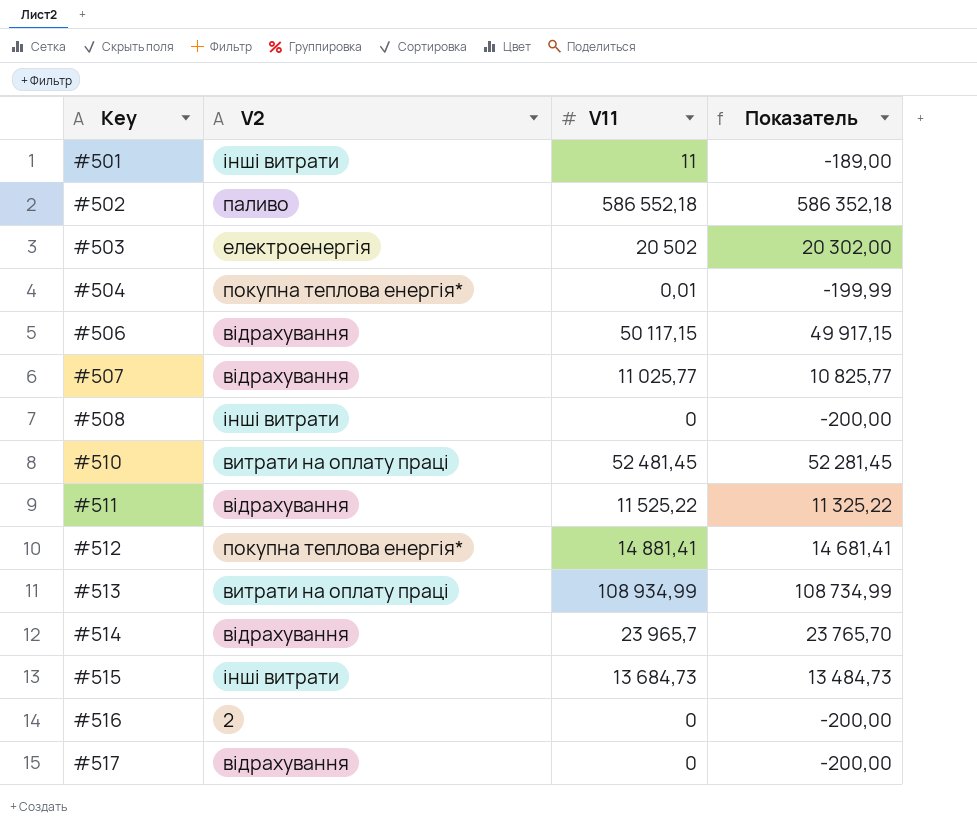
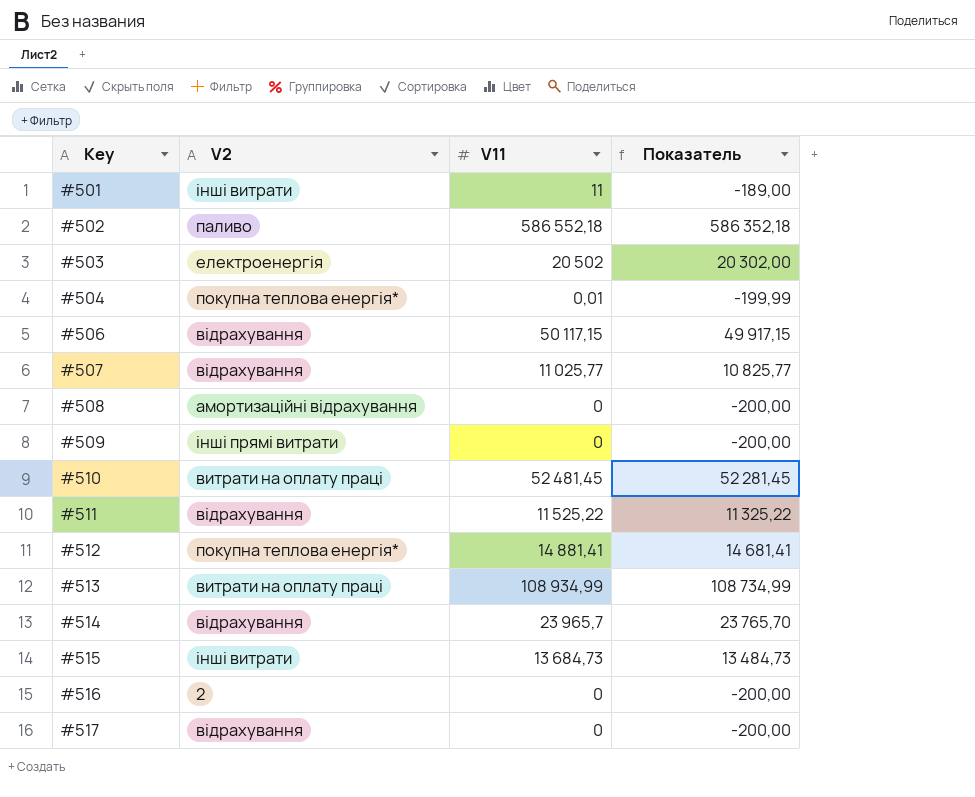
#508 | V2: інші витрати -> амортизаційні відрахування
row #509: none -> інші прямі витрати | 0 | -200,00

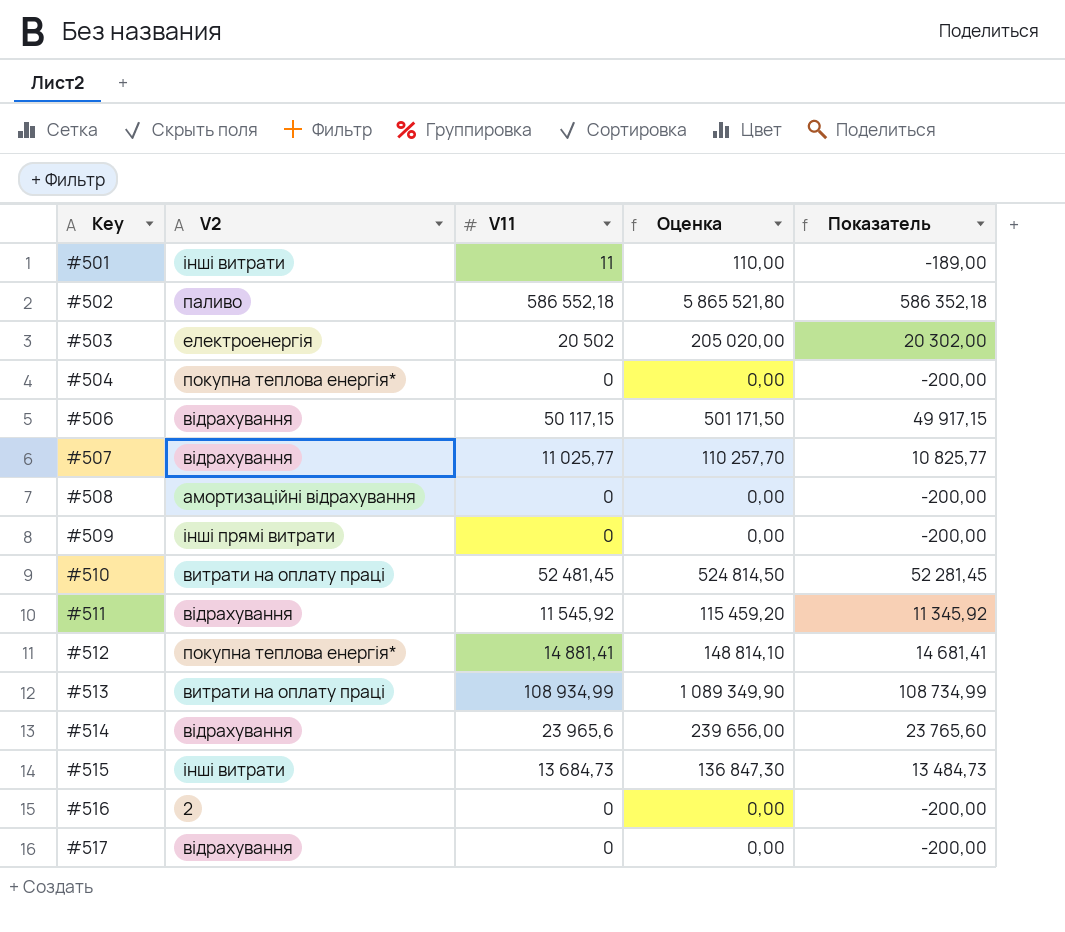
column Оценка | formula: none -> [V11] * 10
#504 | V11: 0,01 -> 0
#504 | Показатель: -199,99 -> -200,00
#511 | V11: 11 525,22 -> 11 545,92
#511 | Показатель: 11 325,22 -> 11 345,92
#514 | V11: 23 965,7 -> 23 965,6
#514 | Показатель: 23 765,70 -> 23 765,60

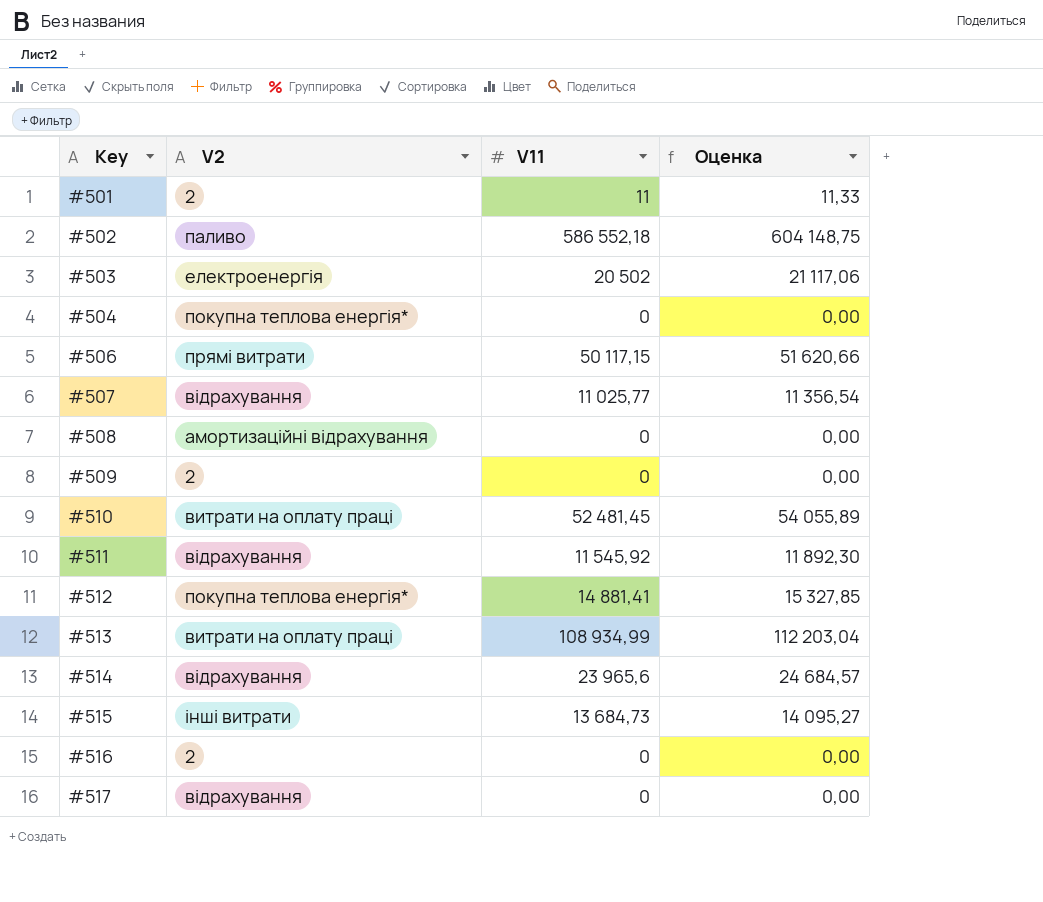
column Показатель | formula: [V11] - 200 -> none
column Оценка | formula: [V11] * 10 -> [V11] * 1,03
#501 | V2: інші витрати -> 2
#506 | V2: відрахування -> прямі витрати
#509 | V2: інші прямі витрати -> 2

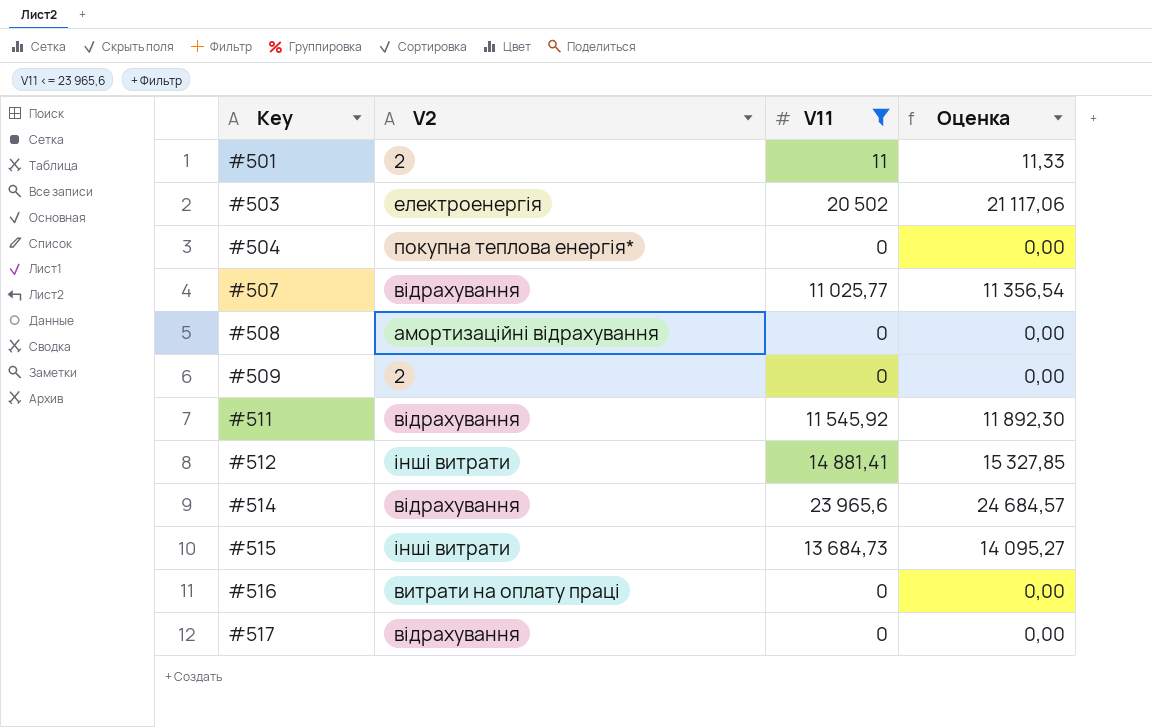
filter: none -> V11 <= 23 965,6
#512 | V2: покупна теплова енергія* -> інші витрати
#516 | V2: 2 -> витрати на оплату праці

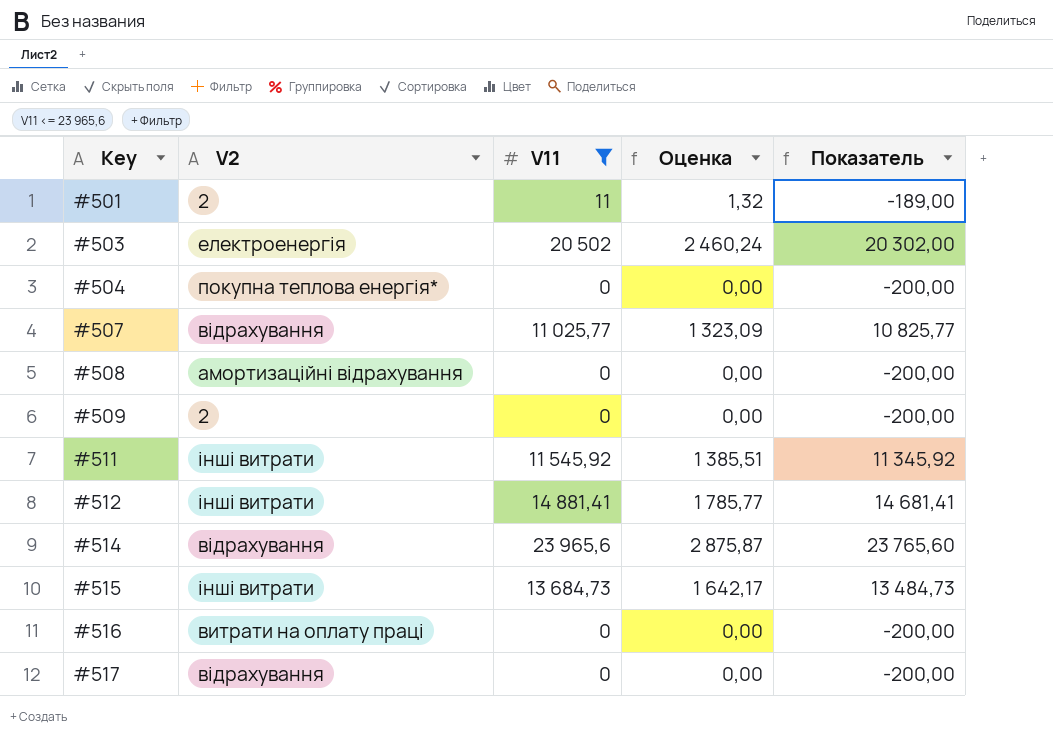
column Оценка | formula: [V11] * 1,03 -> [V11] * 0,12
column Показатель | formula: none -> [V11] - 200
#511 | V2: відрахування -> інші витрати

